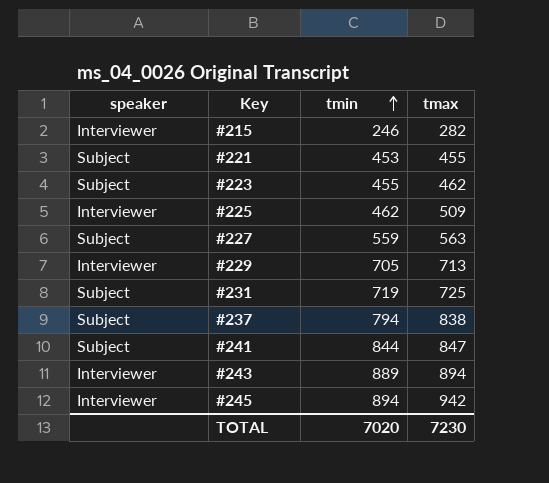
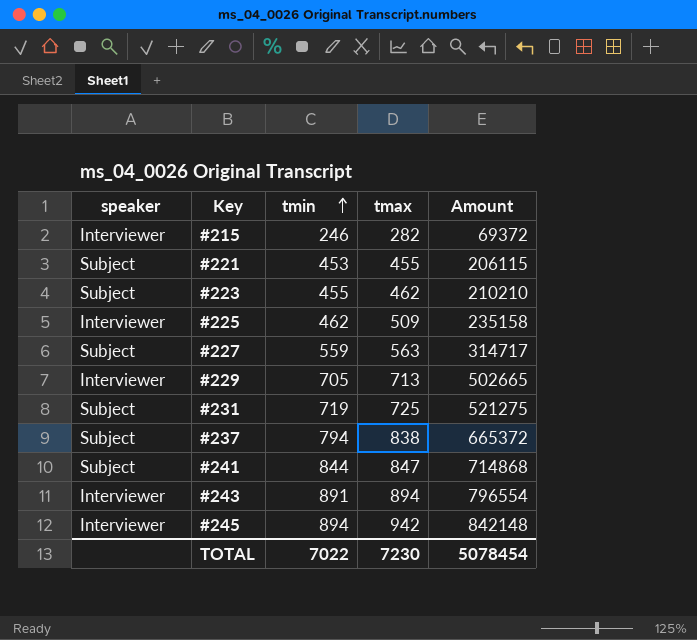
column Amount | formula: none -> [tmin] * [tmax]
#243 | tmin: 889 -> 891
TOTAL | tmin: 7020 -> 7022

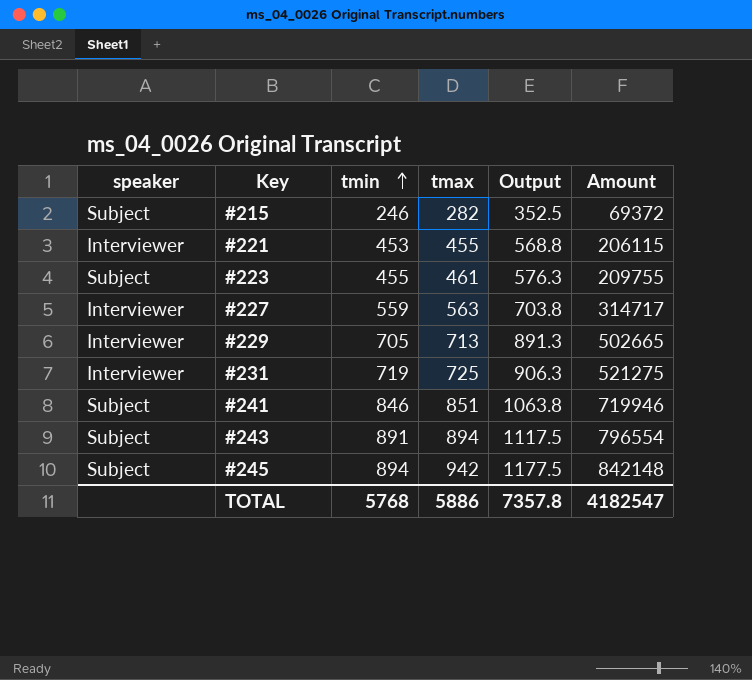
column Output | formula: none -> [tmax] * 1.25
row #225: Interviewer | 462 | 509 | 235158 -> none
row #237: Subject | 794 | 838 | 665372 -> none
#215 | speaker: Interviewer -> Subject
#221 | speaker: Subject -> Interviewer
#223 | tmax: 462 -> 461
#223 | Amount: 210210 -> 209755
#227 | speaker: Subject -> Interviewer
#231 | speaker: Subject -> Interviewer
#241 | tmin: 844 -> 846
#241 | tmax: 847 -> 851
#241 | Amount: 714868 -> 719946
#243 | speaker: Interviewer -> Subject
#245 | speaker: Interviewer -> Subject
TOTAL | tmin: 7022 -> 5768
TOTAL | tmax: 7230 -> 5886
TOTAL | Amount: 5078454 -> 4182547

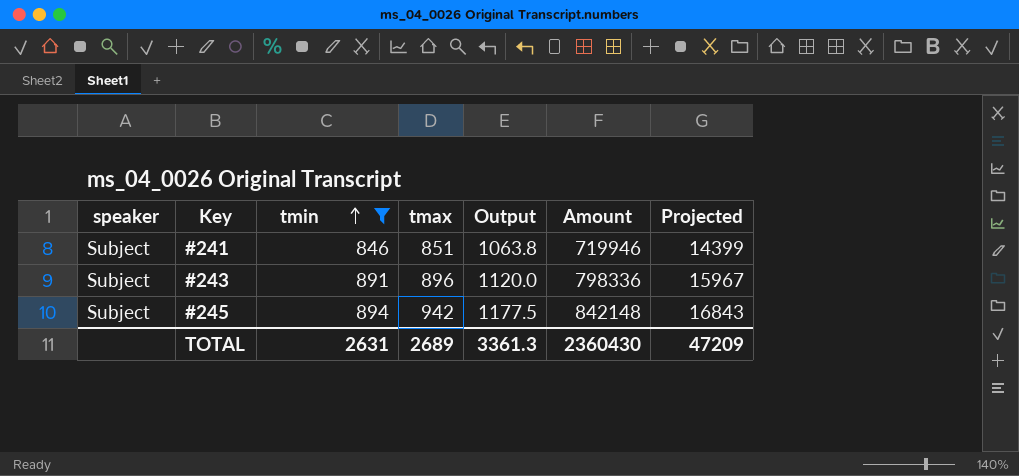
filter: none -> tmin >= 846
column Projected | formula: none -> [Amount] * 0.02
#243 | tmax: 894 -> 896
#243 | Output: 1117.5 -> 1120.0
#243 | Amount: 796554 -> 798336
TOTAL | tmin: 5768 -> 2631
TOTAL | tmax: 5886 -> 2689
TOTAL | Output: 7357.8 -> 3361.3
TOTAL | Amount: 4182547 -> 2360430

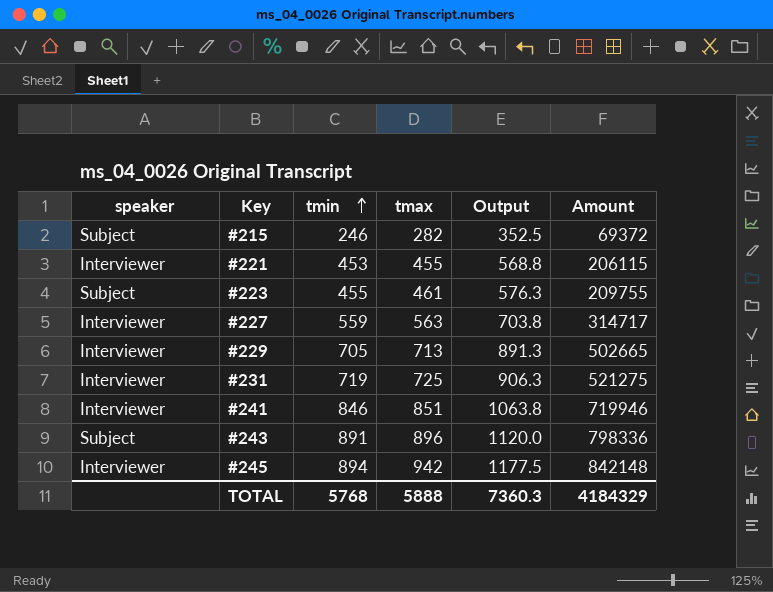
filter: tmin >= 846 -> none
column Projected | formula: [Amount] * 0.02 -> none
#241 | speaker: Subject -> Interviewer
#245 | speaker: Subject -> Interviewer
TOTAL | tmin: 2631 -> 5768
TOTAL | tmax: 2689 -> 5888
TOTAL | Output: 3361.3 -> 7360.3
TOTAL | Amount: 2360430 -> 4184329

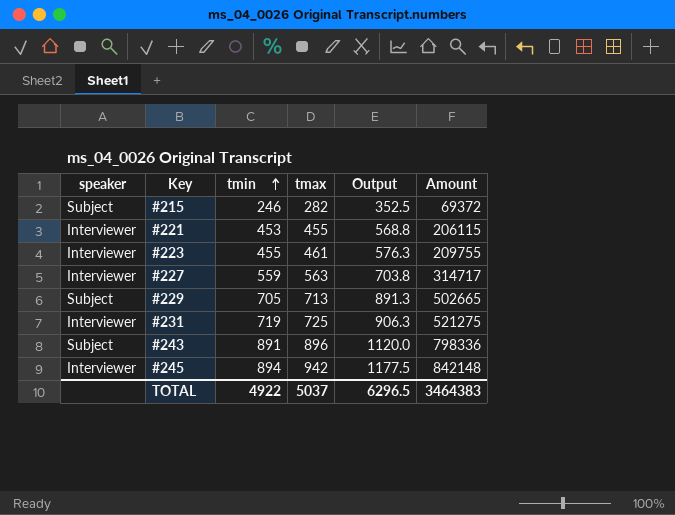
row #241: Interviewer | 846 | 851 | 1063.8 | 719946 -> none
#223 | speaker: Subject -> Interviewer
#229 | speaker: Interviewer -> Subject
TOTAL | tmin: 5768 -> 4922
TOTAL | tmax: 5888 -> 5037
TOTAL | Output: 7360.3 -> 6296.5
TOTAL | Amount: 4184329 -> 3464383

